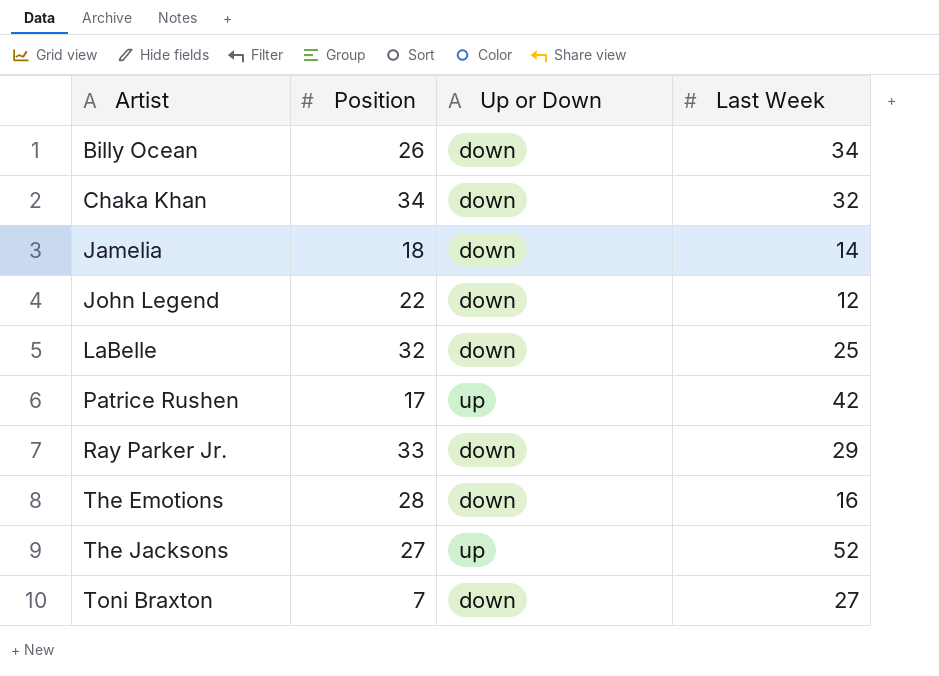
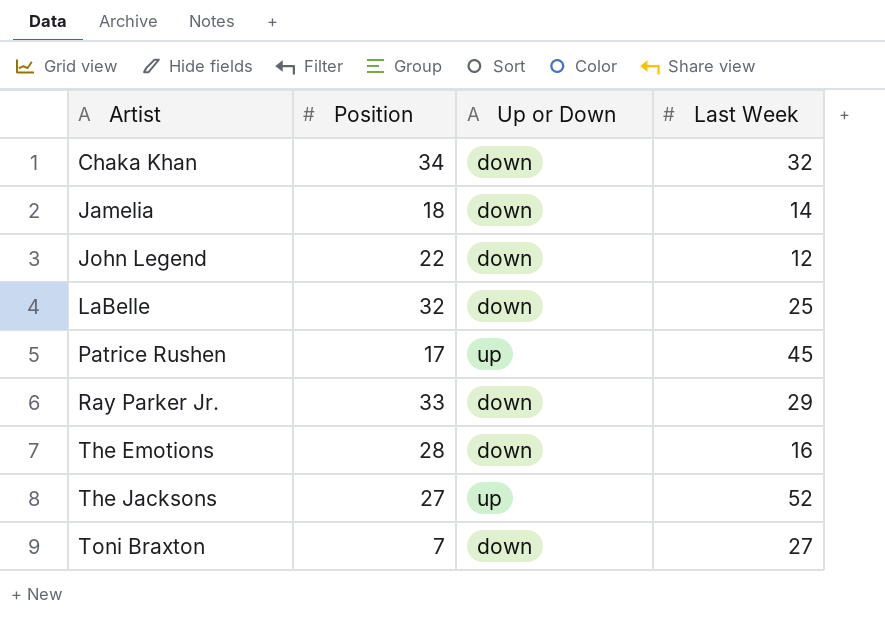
row Billy Ocean: 26 | down | 34 -> none
Patrice Rushen | Last Week: 42 -> 45

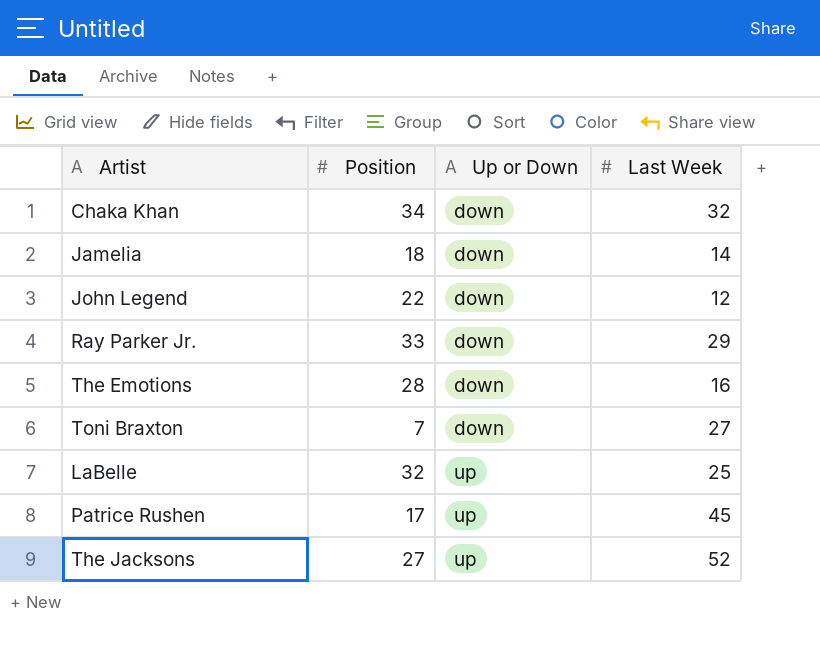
row order: Artist ascending -> Up or Down ascending
LaBelle | Up or Down: down -> up

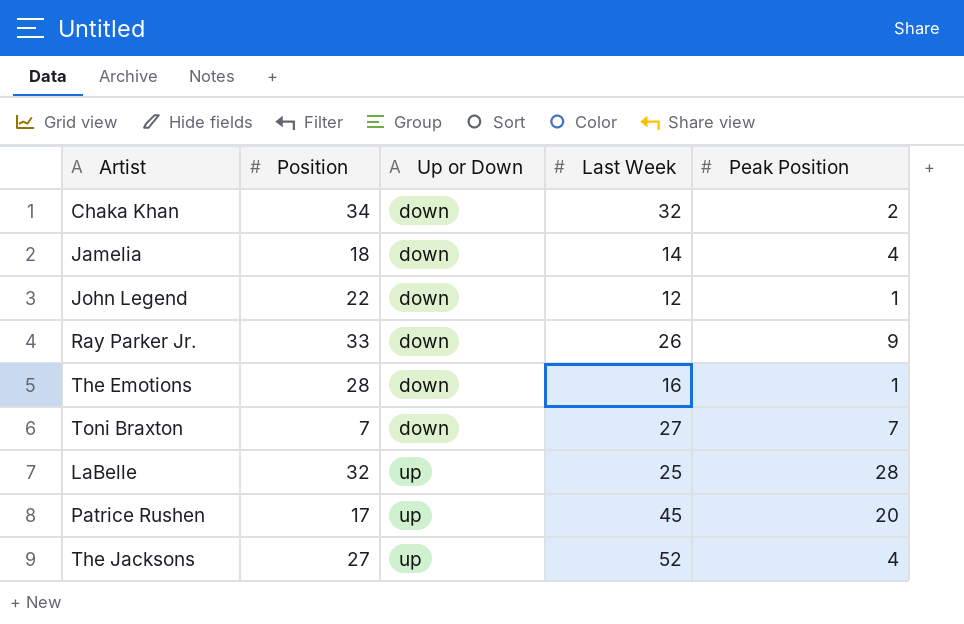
column Peak Position | position: none -> 5
Ray Parker Jr. | Last Week: 29 -> 26

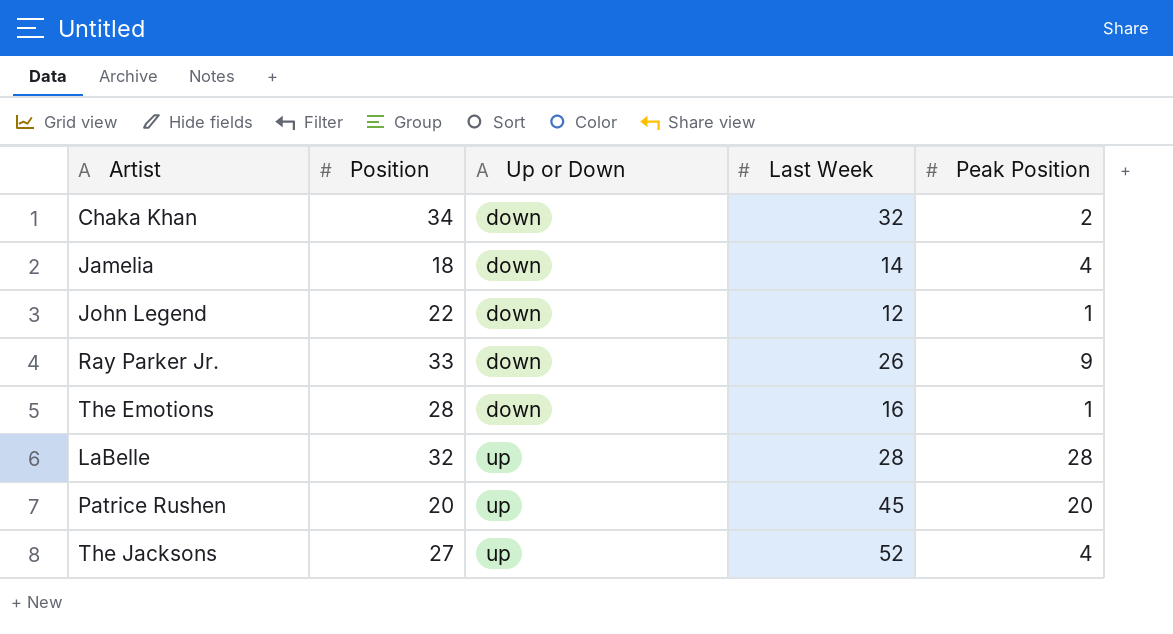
row Toni Braxton: 7 | down | 27 | 7 -> none
LaBelle | Last Week: 25 -> 28
Patrice Rushen | Position: 17 -> 20

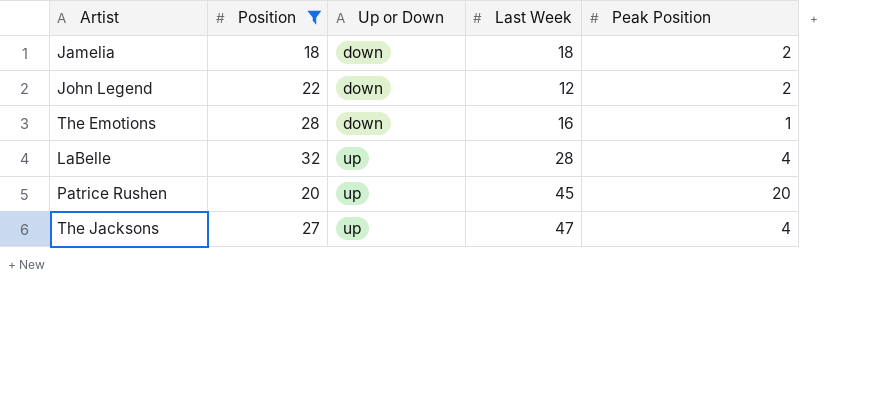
filter: none -> Position <= 32
Jamelia | Last Week: 14 -> 18
Jamelia | Peak Position: 4 -> 2
John Legend | Peak Position: 1 -> 2
LaBelle | Peak Position: 28 -> 4
The Jacksons | Last Week: 52 -> 47

